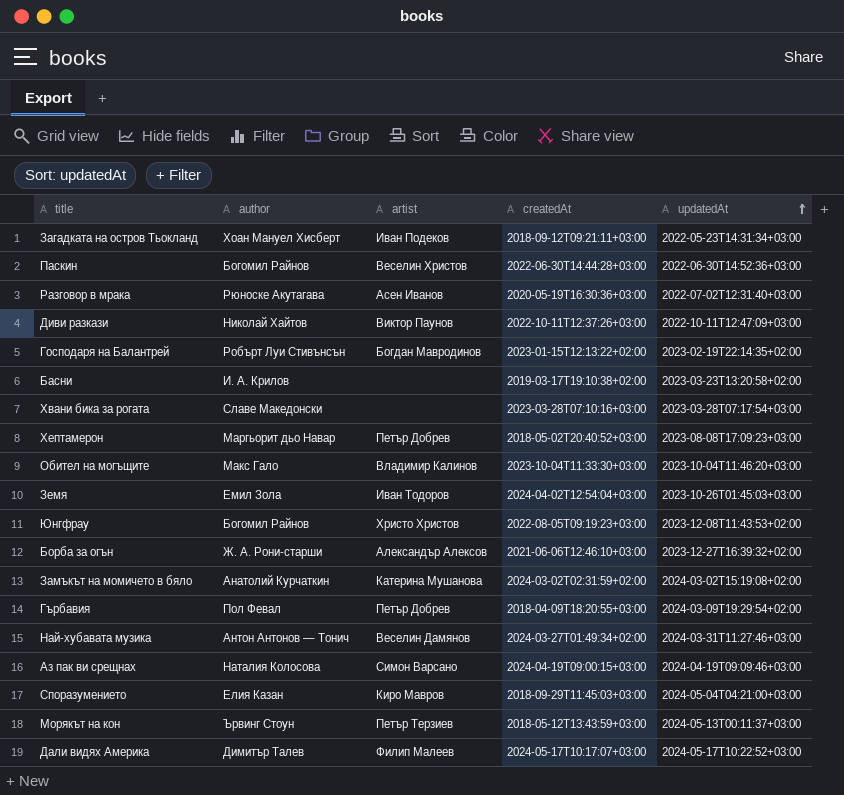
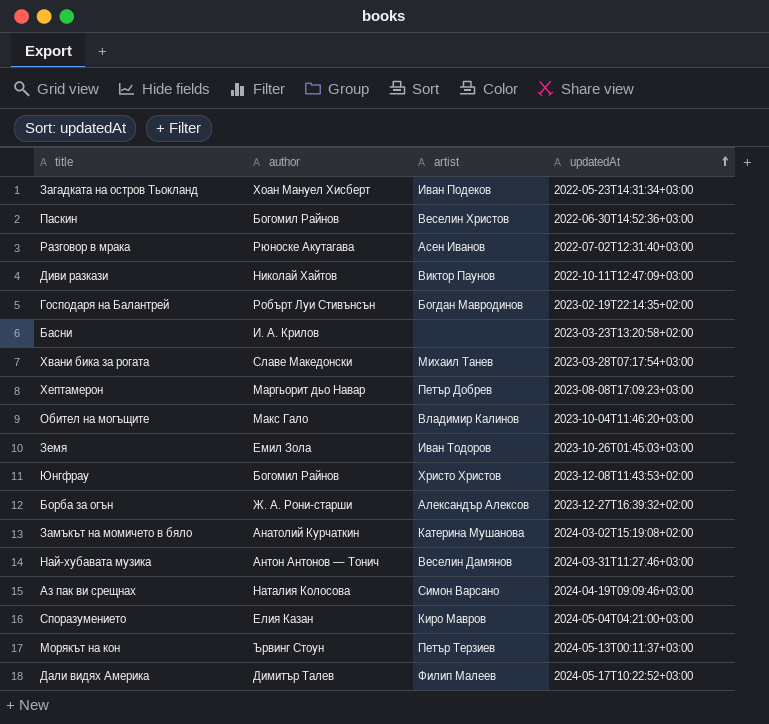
column createdAt | position: 4 -> none
row Гърбавия: Пол Февал | Петър Добрев | 2018-04-09T18:20:55+03:00 | 2024-03-09T19:29:54+02:00 -> none
Хвани бика за рогата | artist: none -> Михаил Танев

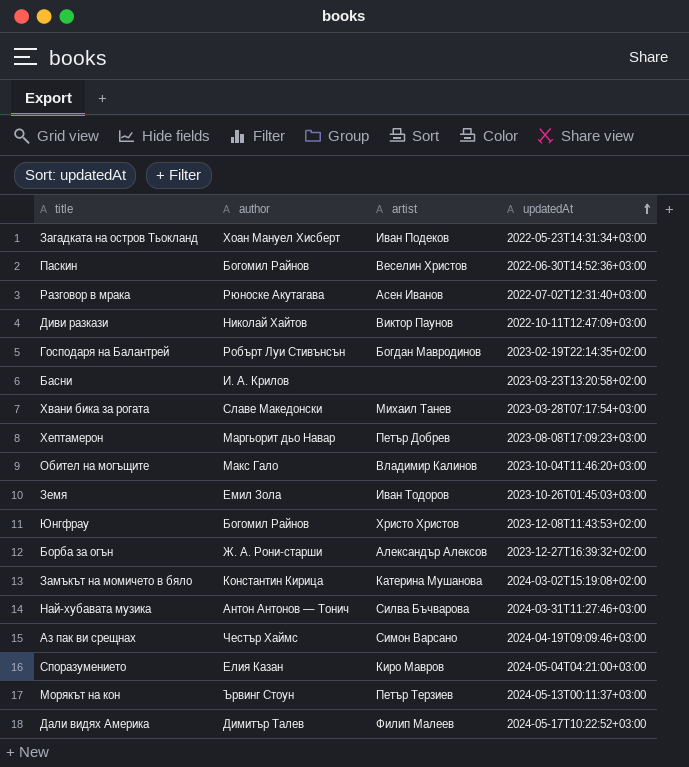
Замъкът на момичето в бяло | author: Анатолий Курчаткин -> Константин Кирица
Най-хубавата музика | artist: Веселин Дамянов -> Силва Бъчварова
Аз пак ви срещнах | author: Наталия Колосова -> Честър Хаймс

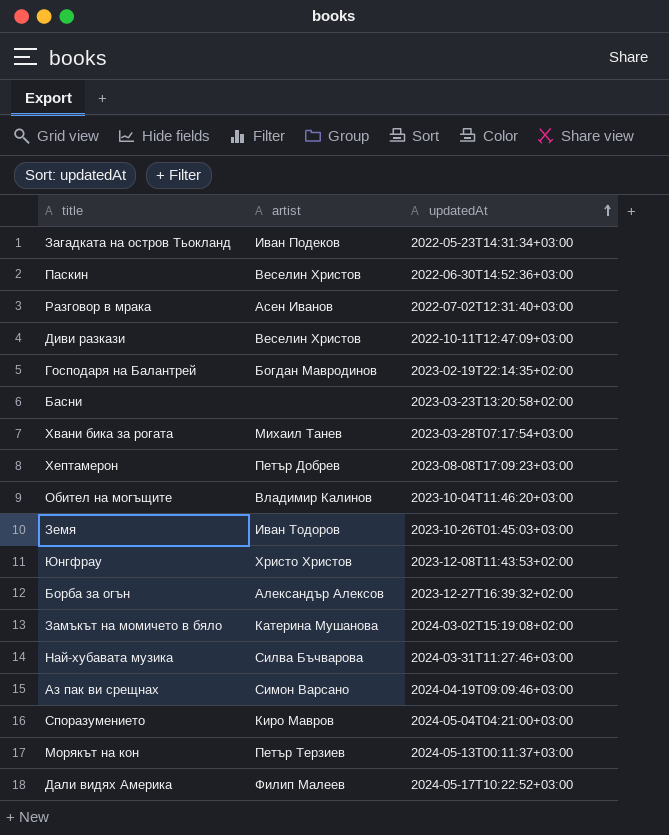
column author | position: 2 -> none
Диви разкази | artist: Виктор Паунов -> Веселин Христов

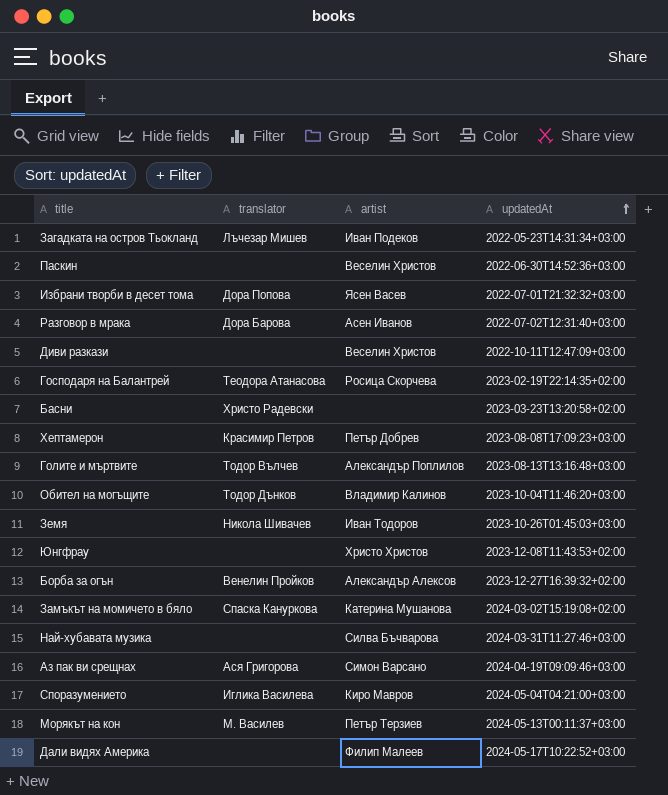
column translator | position: none -> 2
row Хвани бика за рогата: Михаил Танев | 2023-03-28T07:17:54+03:00 -> none
row Избрани творби в десет тома: none -> Дора Попова | Ясен Васев | 2022-07-01T21:32:32+03:00
Господаря на Балантрей | artist: Богдан Мавродинов -> Росица Скорчева
row Голите и мъртвите: none -> Тодор Вълчев | Александър Поплилов | 2023-08-13T13:16:48+03:00

